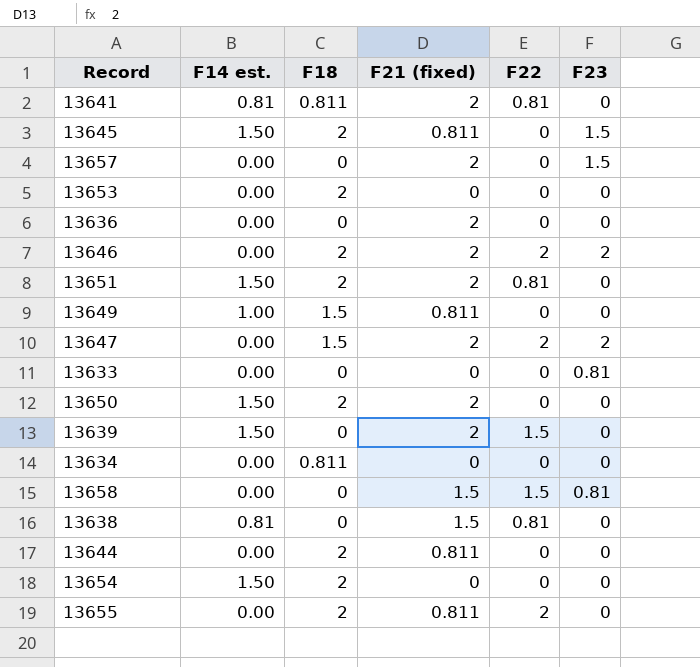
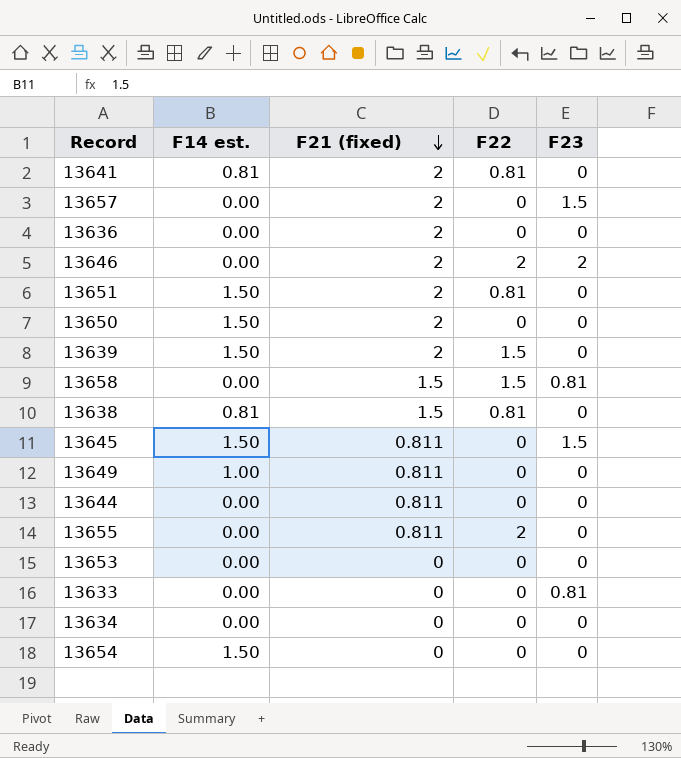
row order: none -> F21 (fixed) descending
column F18 | position: 3 -> none
row 13647: 0.00 | 1.5 | 2 | 2 | 2 -> none

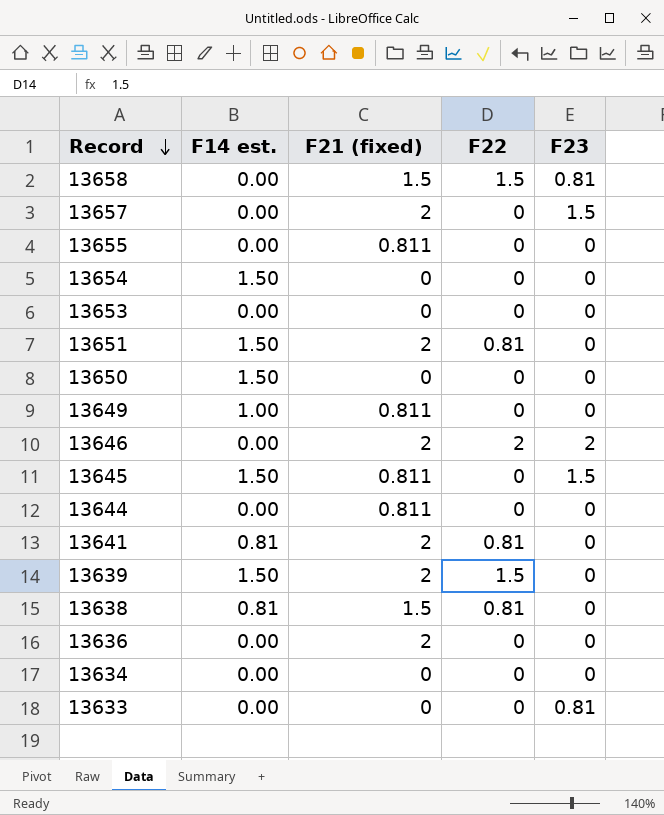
row order: F21 (fixed) descending -> Record descending
13655 | F22: 2 -> 0
13650 | F21 (fixed): 2 -> 0

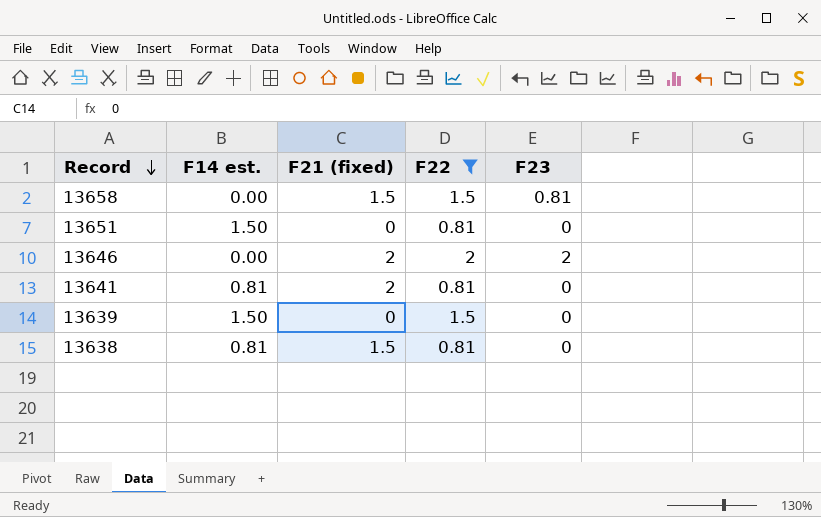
filter: none -> F22 != 0
13651 | F21 (fixed): 2 -> 0
13639 | F21 (fixed): 2 -> 0

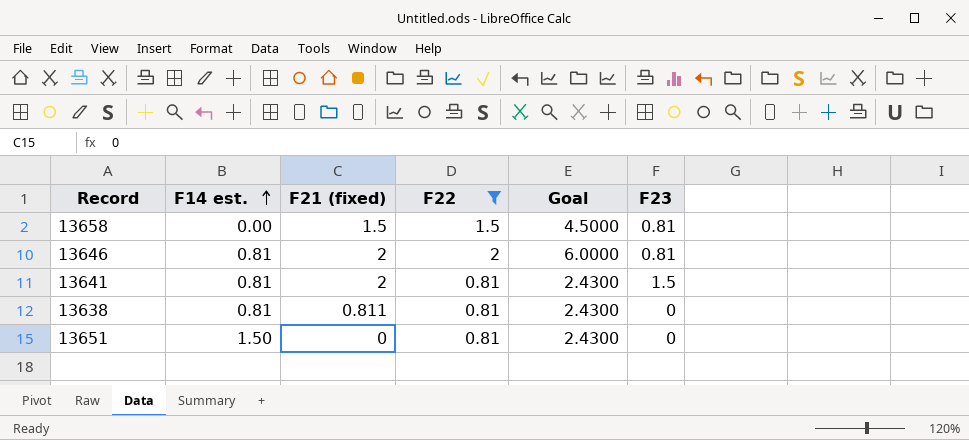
row order: Record descending -> F14 est. ascending
column Goal | formula: none -> [F22] * 3
row 13639: 1.50 | 0 | 1.5 | 0 -> none
13646 | F14 est.: 0.00 -> 0.81
13646 | F23: 2 -> 0.81
13641 | F23: 0 -> 1.5
13638 | F21 (fixed): 1.5 -> 0.811

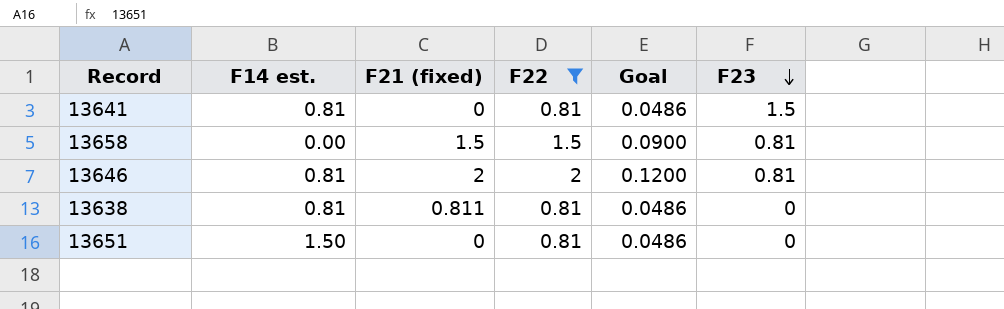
row order: F14 est. ascending -> F23 descending
column Goal | formula: [F22] * 3 -> [F22] * 0.06
13641 | F21 (fixed): 2 -> 0

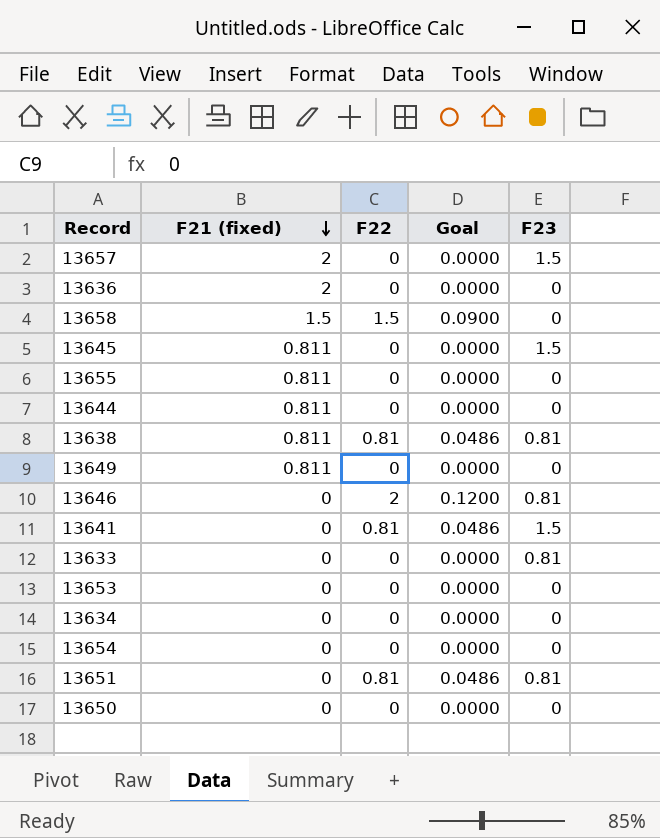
filter: F22 != 0 -> none
row order: F23 descending -> F21 (fixed) descending
column F14 est. | position: 2 -> none
13658 | F23: 0.81 -> 0
13638 | F23: 0 -> 0.81
13646 | F21 (fixed): 2 -> 0
13651 | F23: 0 -> 0.81

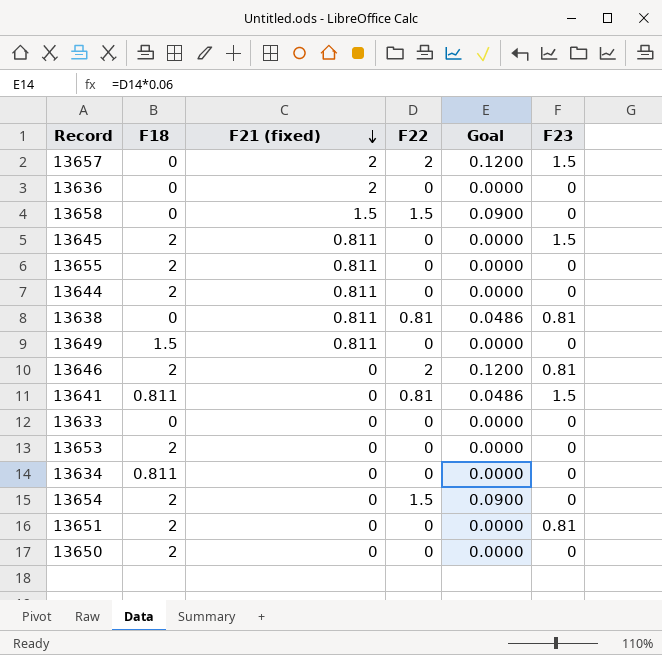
column F18 | position: none -> 2
13657 | F22: 0 -> 2
13657 | Goal: 0.0000 -> 0.1200
13633 | F23: 0.81 -> 0
13654 | F22: 0 -> 1.5
13654 | Goal: 0.0000 -> 0.0900
13651 | F22: 0.81 -> 0
13651 | Goal: 0.0486 -> 0.0000

